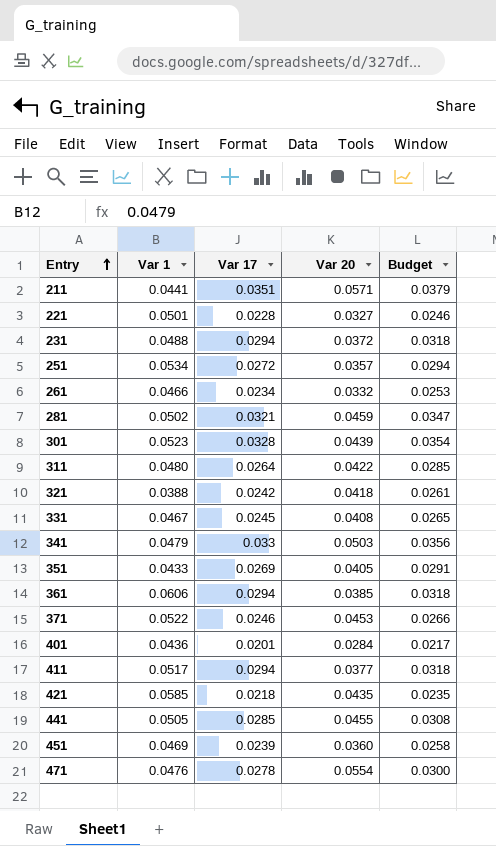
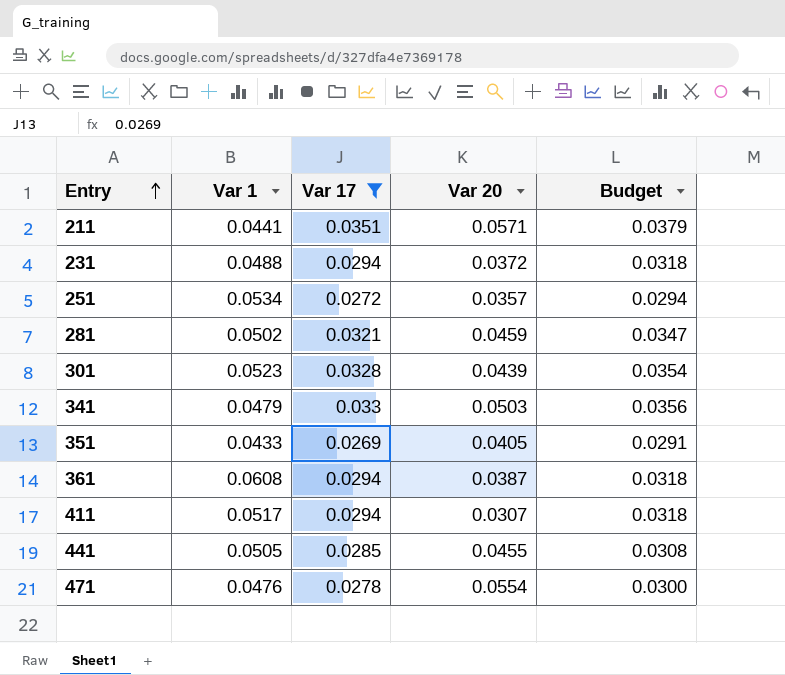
filter: none -> Var 17 >= 0.0269
361 | Var 1: 0.0606 -> 0.0608
361 | Var 20: 0.0385 -> 0.0387
411 | Var 20: 0.0377 -> 0.0307

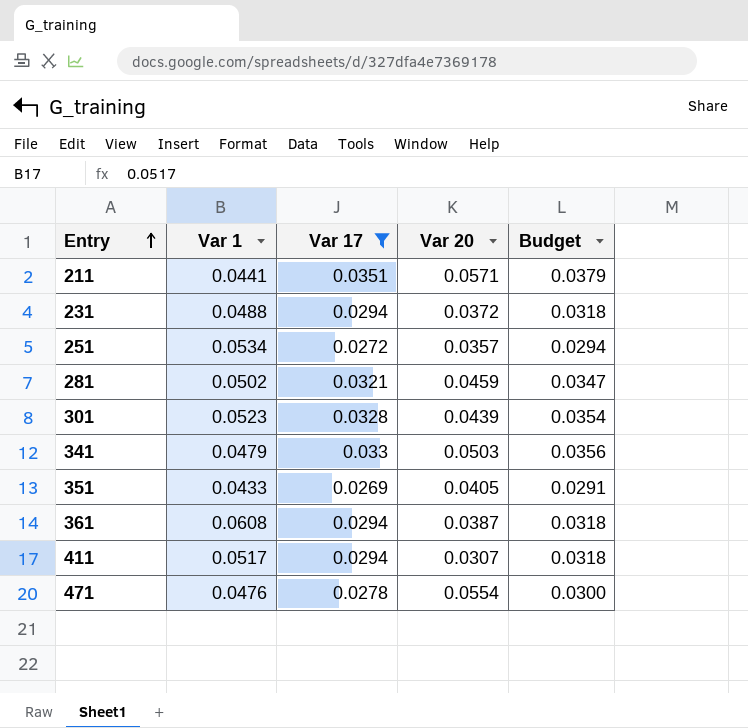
row 441: 0.0505 | 0.0285 | 0.0455 | 0.0308 -> none

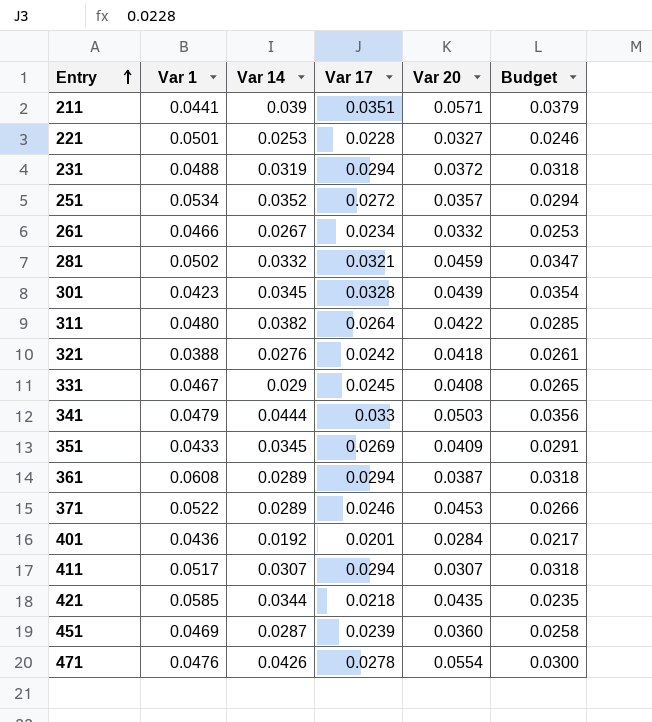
filter: Var 17 >= 0.0269 -> none
column Var 14 | position: none -> 3
301 | Var 1: 0.0523 -> 0.0423
351 | Var 20: 0.0405 -> 0.0409

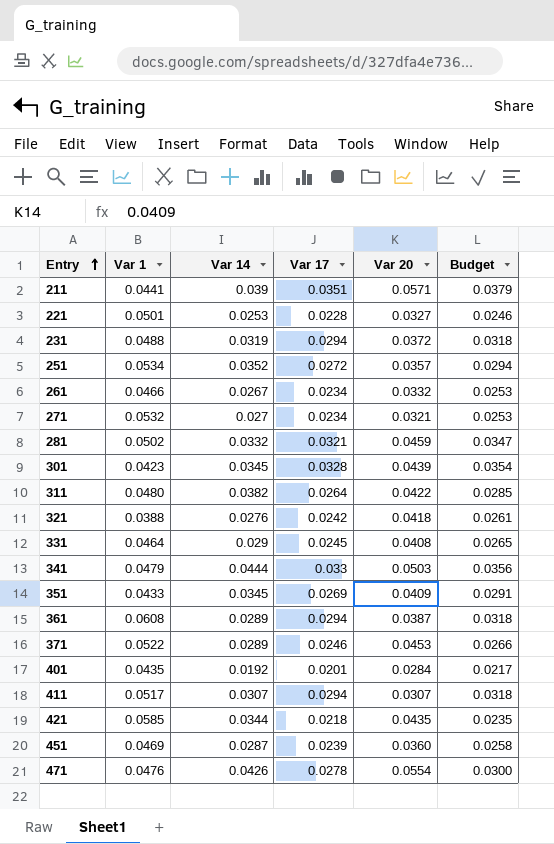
row 271: none -> 0.0532 | 0.027 | 0.0234 | 0.0321 | 0.0253
331 | Var 1: 0.0467 -> 0.0464
401 | Var 1: 0.0436 -> 0.0435

